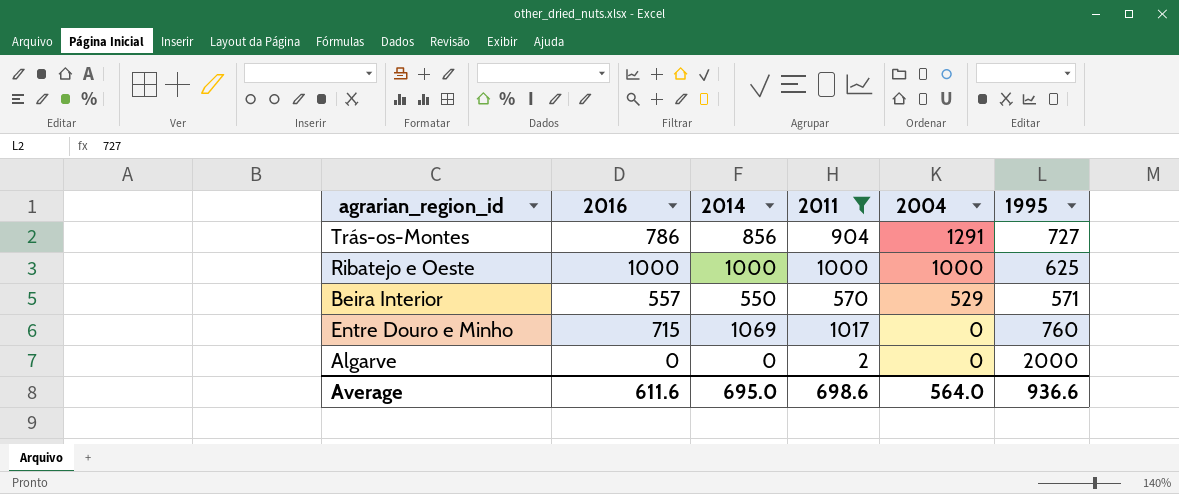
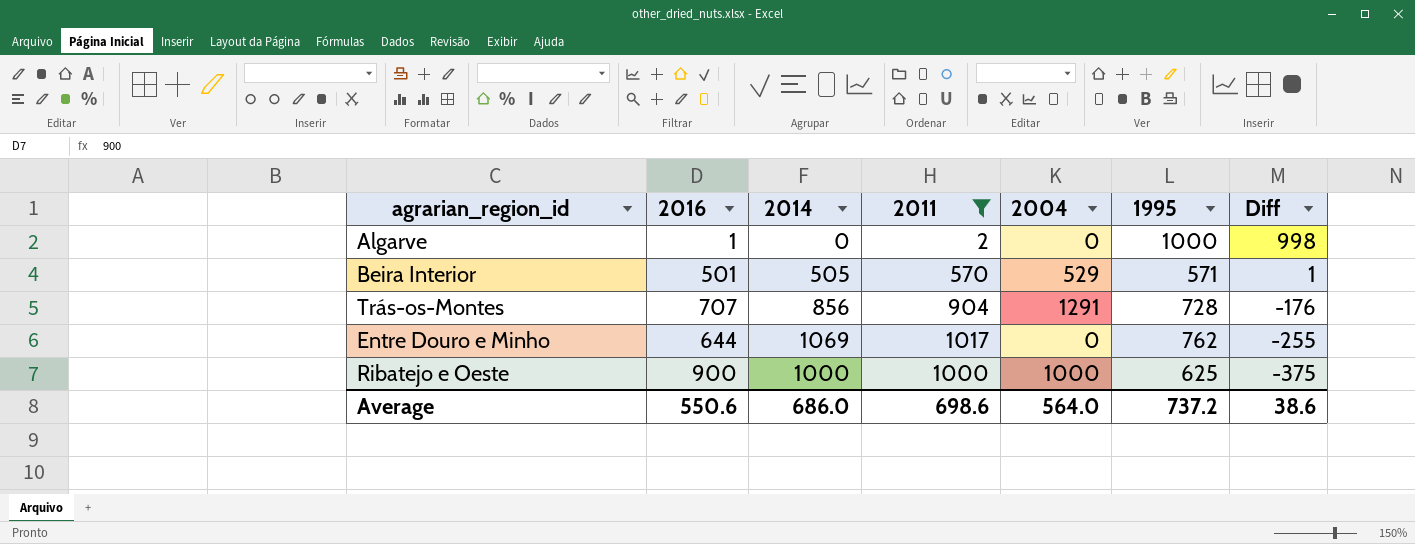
row order: 2004 descending -> Diff descending
column Diff | formula: none -> [1995] - [2011]
Algarve | 2016: 0 -> 1
Algarve | 1995: 2000 -> 1000
Beira Interior | 2016: 557 -> 501
Beira Interior | 2014: 550 -> 505
Trás-os-Montes | 2016: 786 -> 707
Trás-os-Montes | 1995: 727 -> 728
Entre Douro e Minho | 2016: 715 -> 644
Entre Douro e Minho | 1995: 760 -> 762
Ribatejo e Oeste | 2016: 1000 -> 900
Average | 2016: 611.6 -> 550.6
Average | 2014: 695.0 -> 686.0
Average | 1995: 936.6 -> 737.2

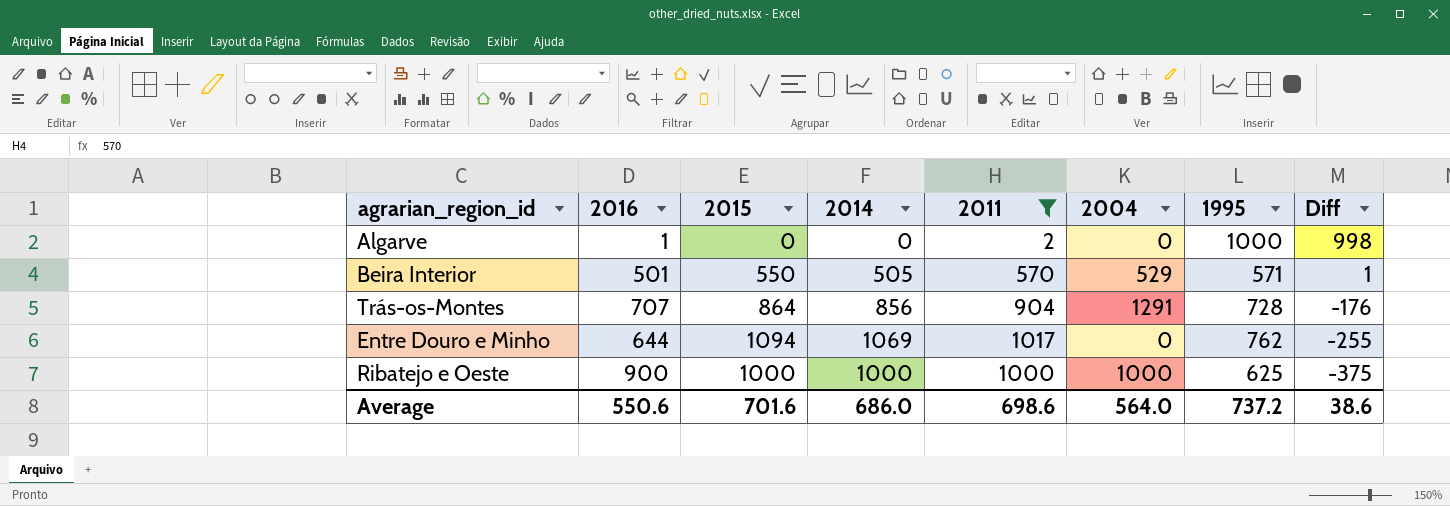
column 2015 | position: none -> 3

